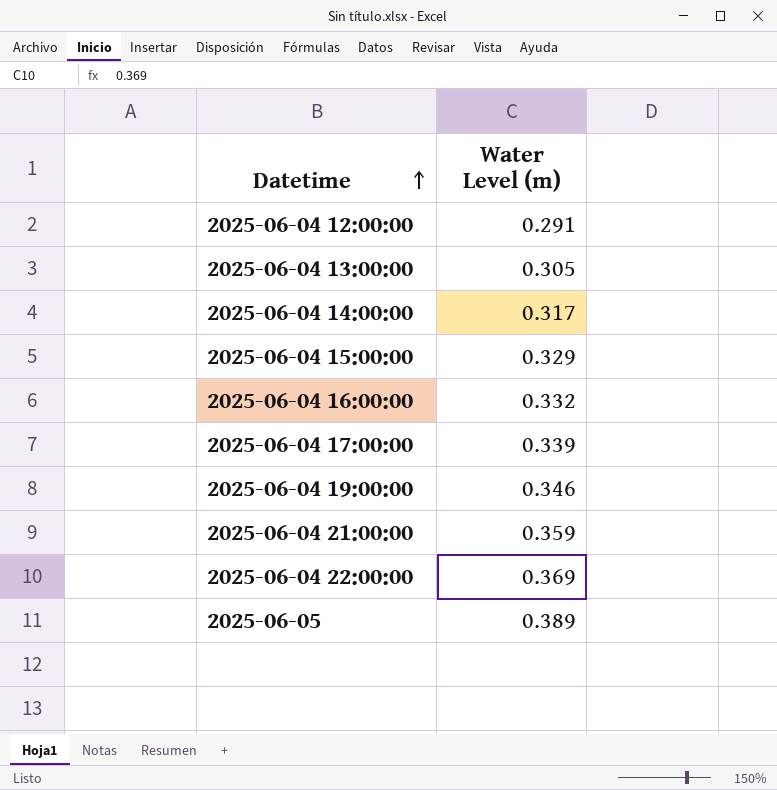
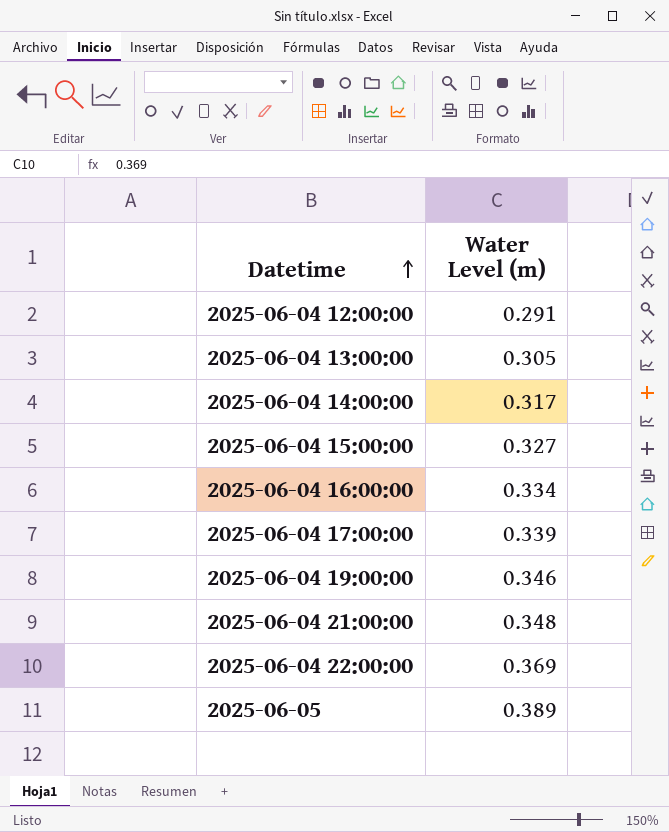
2025-06-04 15:00:00 | Water Level (m): 0.329 -> 0.327
2025-06-04 16:00:00 | Water Level (m): 0.332 -> 0.334
2025-06-04 21:00:00 | Water Level (m): 0.359 -> 0.348

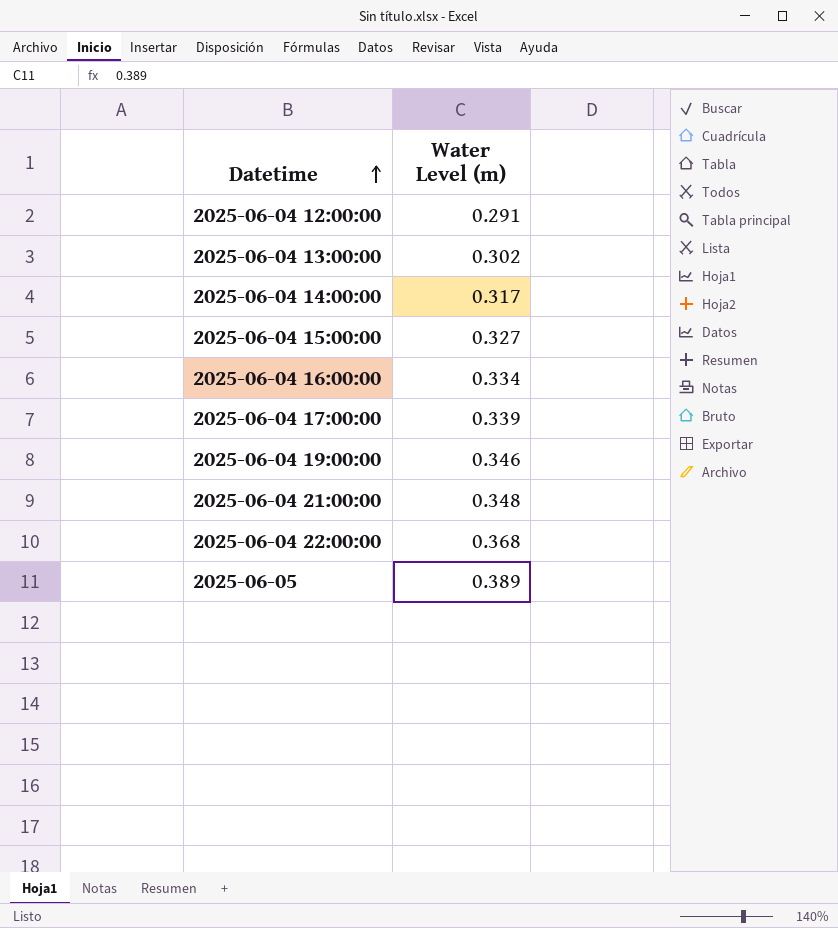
2025-06-04 13:00:00 | Water Level (m): 0.305 -> 0.302
2025-06-04 22:00:00 | Water Level (m): 0.369 -> 0.368

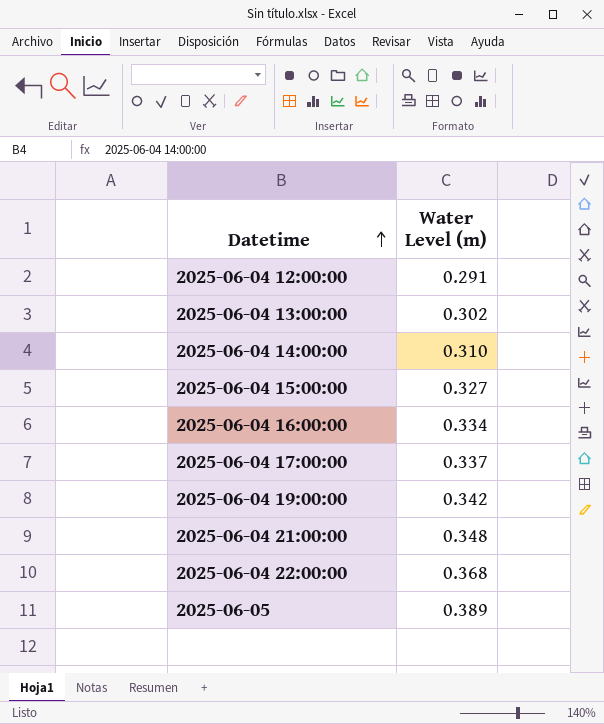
2025-06-04 14:00:00 | Water Level (m): 0.317 -> 0.310
2025-06-04 17:00:00 | Water Level (m): 0.339 -> 0.337
2025-06-04 19:00:00 | Water Level (m): 0.346 -> 0.342

